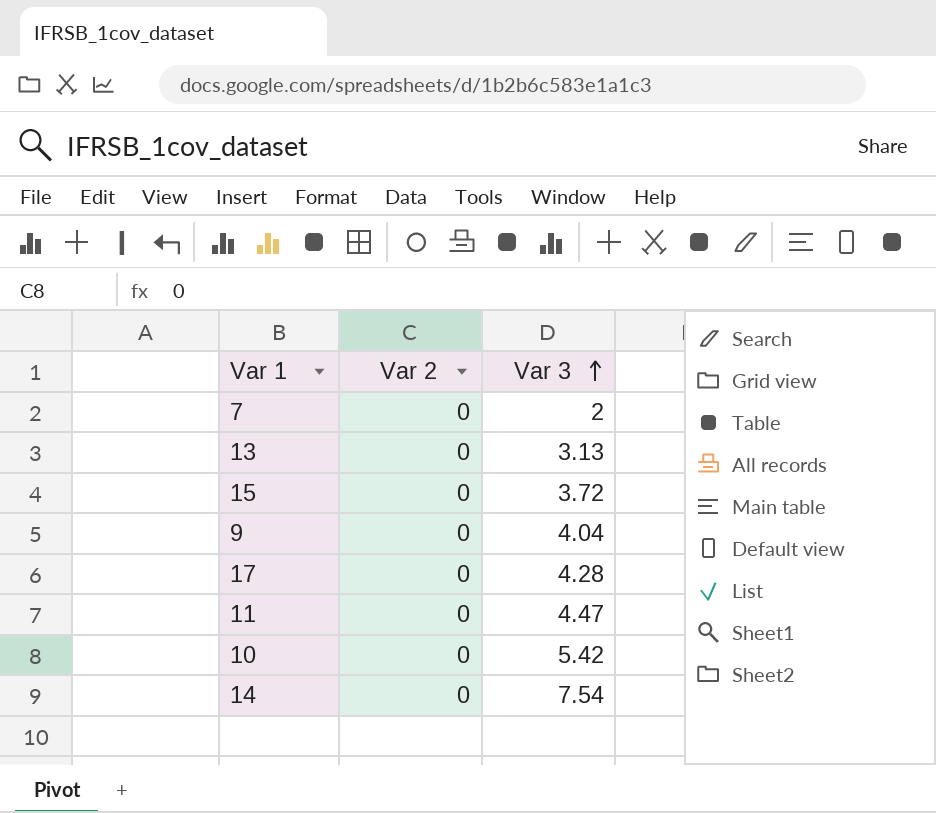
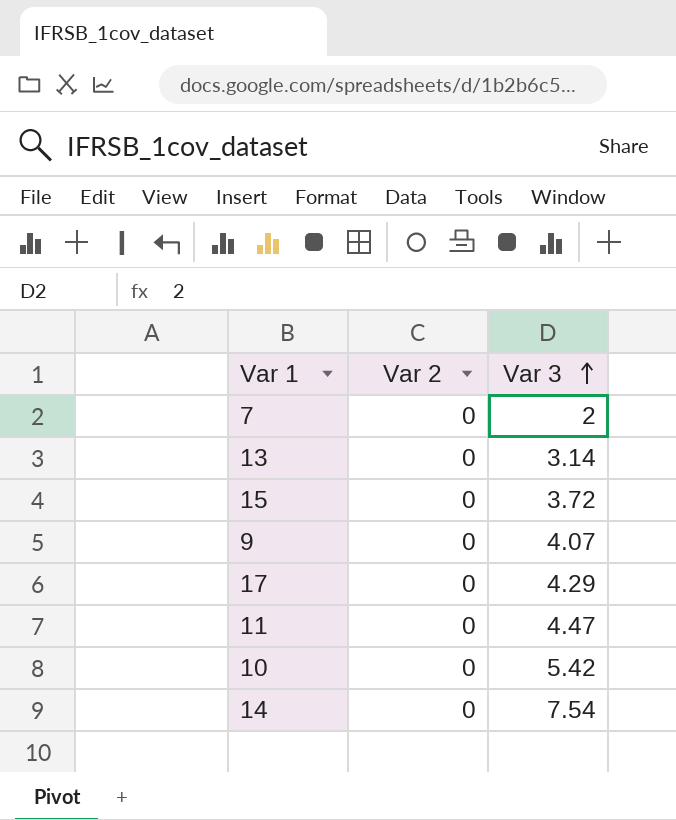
13 | Var 3: 3.13 -> 3.14
9 | Var 3: 4.04 -> 4.07
17 | Var 3: 4.28 -> 4.29

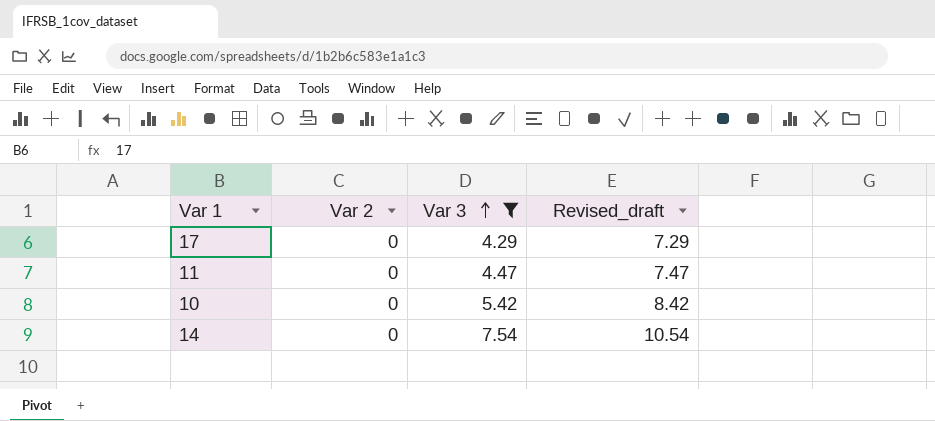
filter: none -> Var 3 >= 4.29
column Revised_draft | formula: none -> [Var 3] + 3

